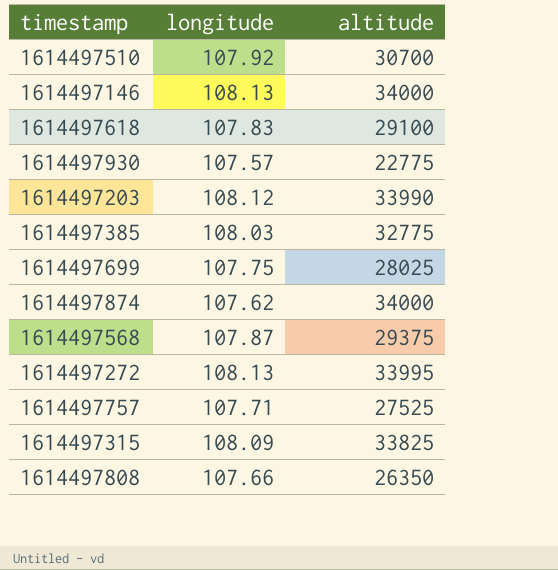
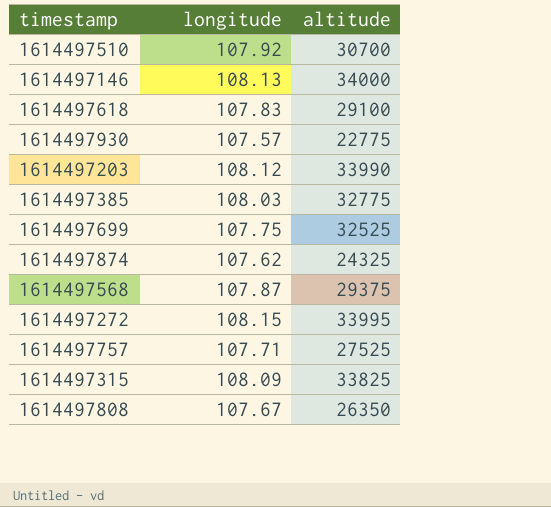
1614497699 | altitude: 28025 -> 32525
1614497874 | altitude: 34000 -> 24325
1614497272 | longitude: 108.13 -> 108.15
1614497808 | longitude: 107.66 -> 107.67

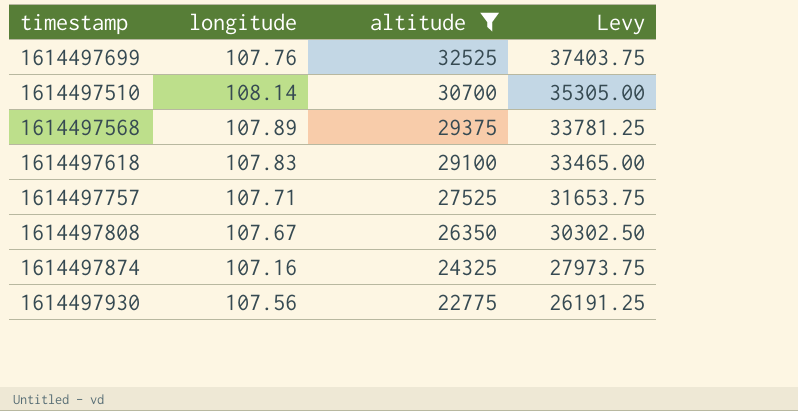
filter: none -> altitude <= 32525
row order: none -> altitude descending
column Levy | formula: none -> [altitude] * 1.15
1614497699 | longitude: 107.75 -> 107.76
1614497510 | longitude: 107.92 -> 108.14
1614497568 | longitude: 107.87 -> 107.89
1614497874 | longitude: 107.62 -> 107.16
1614497930 | longitude: 107.57 -> 107.56

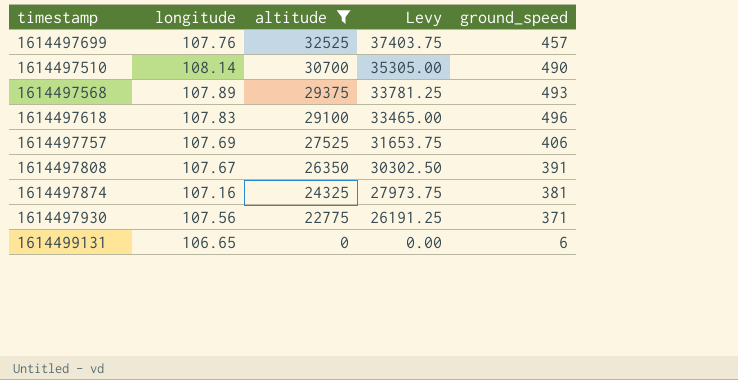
column ground_speed | position: none -> 5
1614497757 | longitude: 107.71 -> 107.69
row 1614499131: none -> 106.65 | 0 | 0.00 | 6

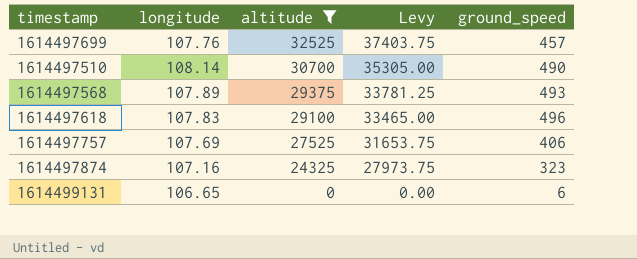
row 1614497808: 107.67 | 26350 | 30302.50 | 391 -> none
row 1614497930: 107.56 | 22775 | 26191.25 | 371 -> none
1614497874 | ground_speed: 381 -> 323

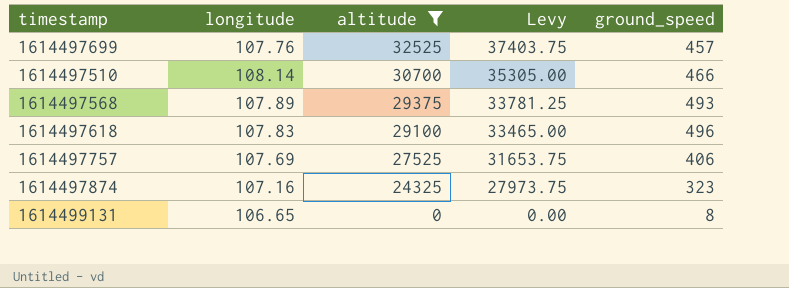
1614497510 | ground_speed: 490 -> 466
1614499131 | ground_speed: 6 -> 8

